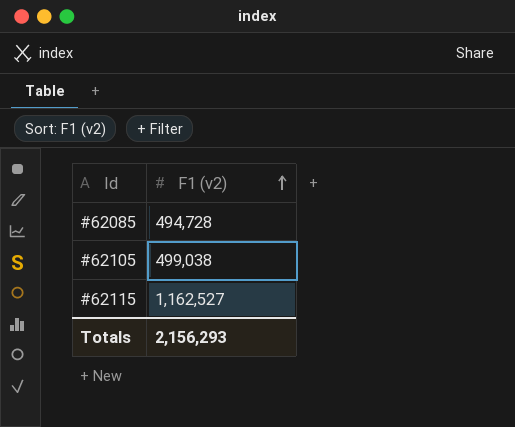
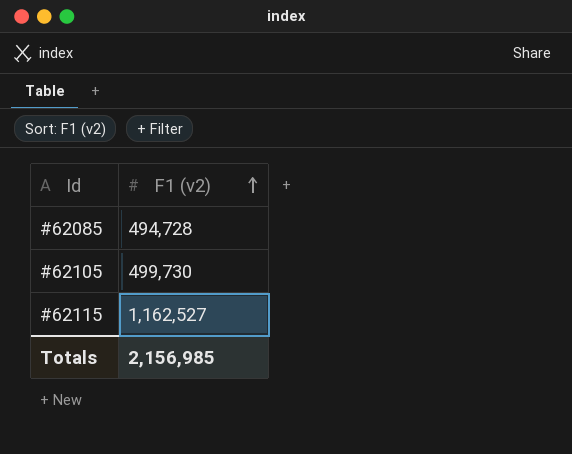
#62105 | F1 (v2): 499,038 -> 499,730
Totals | F1 (v2): 2,156,293 -> 2,156,985

